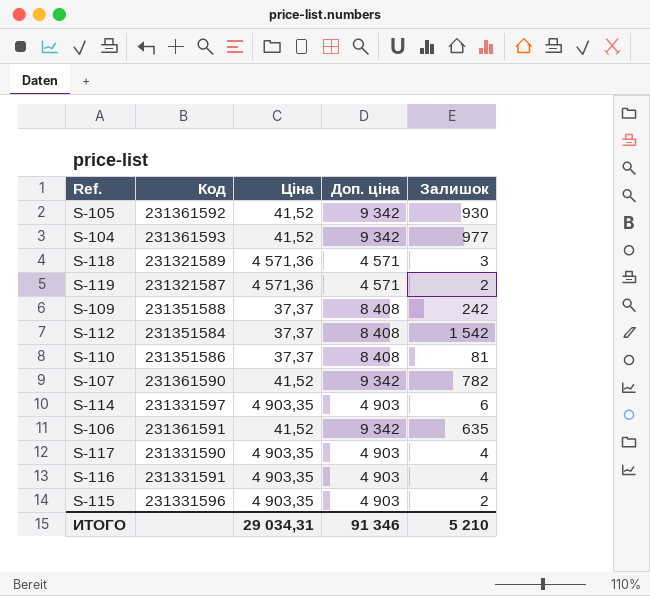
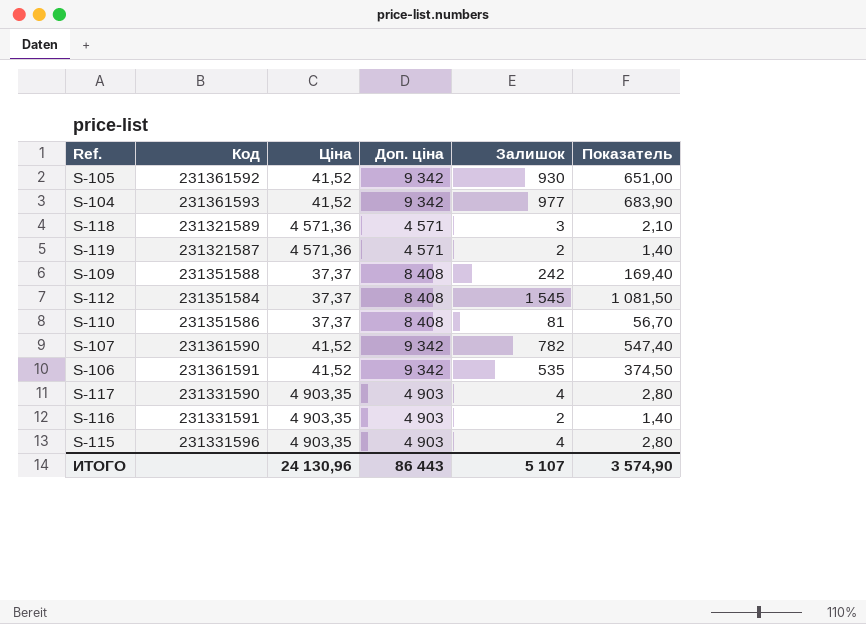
column Показатель | formula: none -> [Залишок] * 0,7
row S-114: 231331597 | 4 903,35 | 4 903 | 6 -> none
S-112 | Залишок: 1 542 -> 1 545
S-106 | Залишок: 635 -> 535
S-116 | Залишок: 4 -> 2
S-115 | Залишок: 2 -> 4
ИТОГО | Ціна: 29 034,31 -> 24 130,96
ИТОГО | Доп. ціна: 91 346 -> 86 443
ИТОГО | Залишок: 5 210 -> 5 107

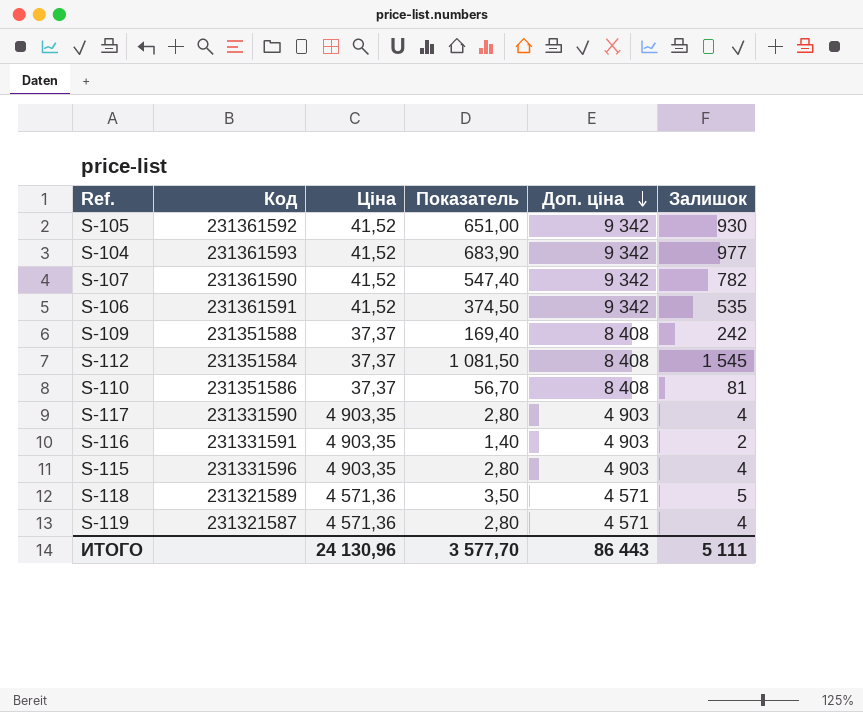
row order: none -> Доп. ціна descending
column Показатель | position: 6 -> 4
S-118 | Показатель: 2,10 -> 3,50
S-118 | Залишок: 3 -> 5
S-119 | Показатель: 1,40 -> 2,80
S-119 | Залишок: 2 -> 4
ИТОГО | Показатель: 3 574,90 -> 3 577,70
ИТОГО | Залишок: 5 107 -> 5 111

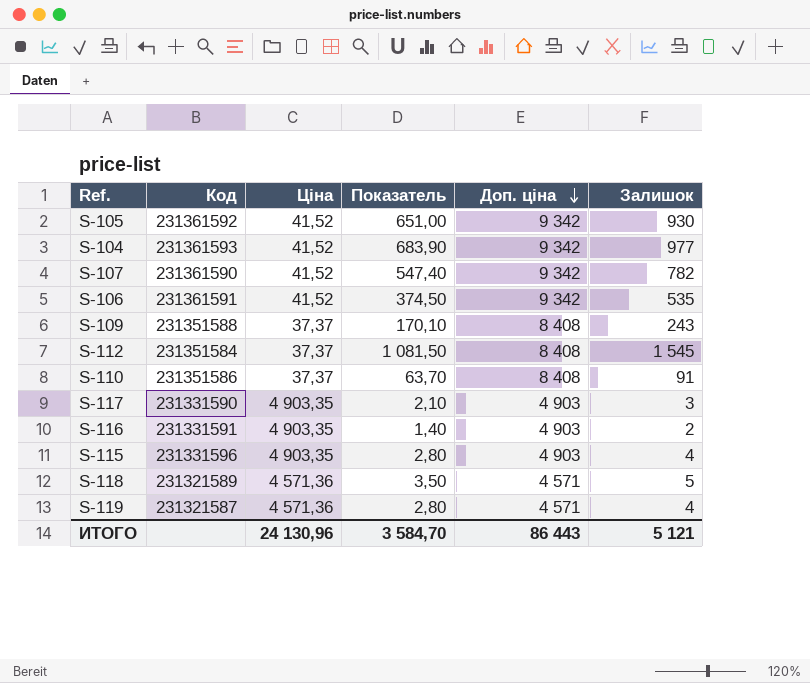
S-109 | Показатель: 169,40 -> 170,10
S-109 | Залишок: 242 -> 243
S-110 | Показатель: 56,70 -> 63,70
S-110 | Залишок: 81 -> 91
S-117 | Показатель: 2,80 -> 2,10
S-117 | Залишок: 4 -> 3
ИТОГО | Показатель: 3 577,70 -> 3 584,70
ИТОГО | Залишок: 5 111 -> 5 121

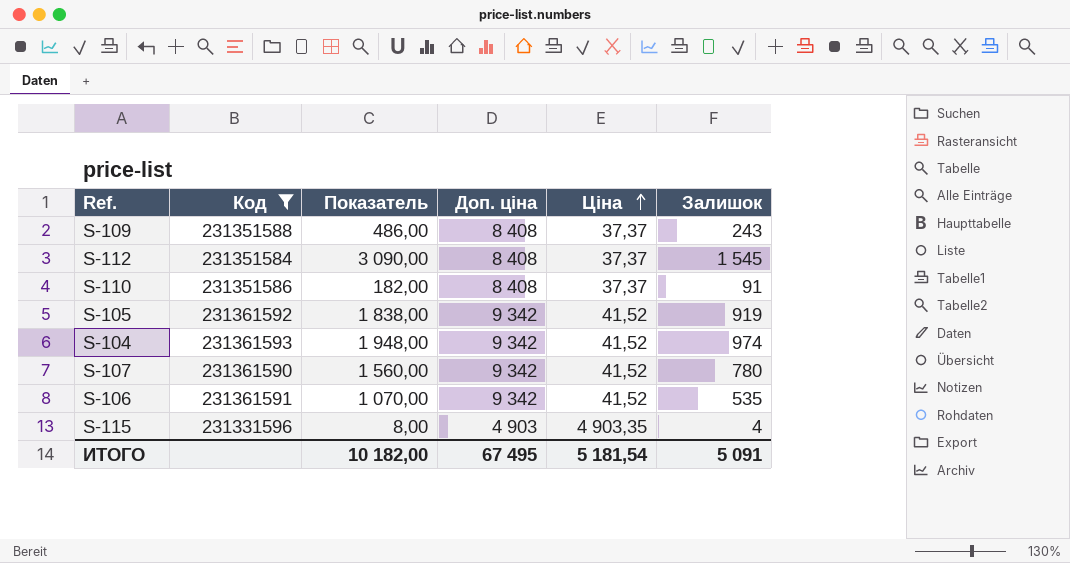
filter: none -> Код >= 231331596
row order: Доп. ціна descending -> Ціна ascending
column Показатель | formula: [Залишок] * 0,7 -> [Залишок] * 2
column Ціна | position: 3 -> 5
S-105 | Залишок: 930 -> 919
S-104 | Залишок: 977 -> 974
S-107 | Залишок: 782 -> 780
ИТОГО | Показатель: 3 584,70 -> 10 182,00
ИТОГО | Доп. ціна: 86 443 -> 67 495
ИТОГО | Ціна: 24 130,96 -> 5 181,54
ИТОГО | Залишок: 5 121 -> 5 091

